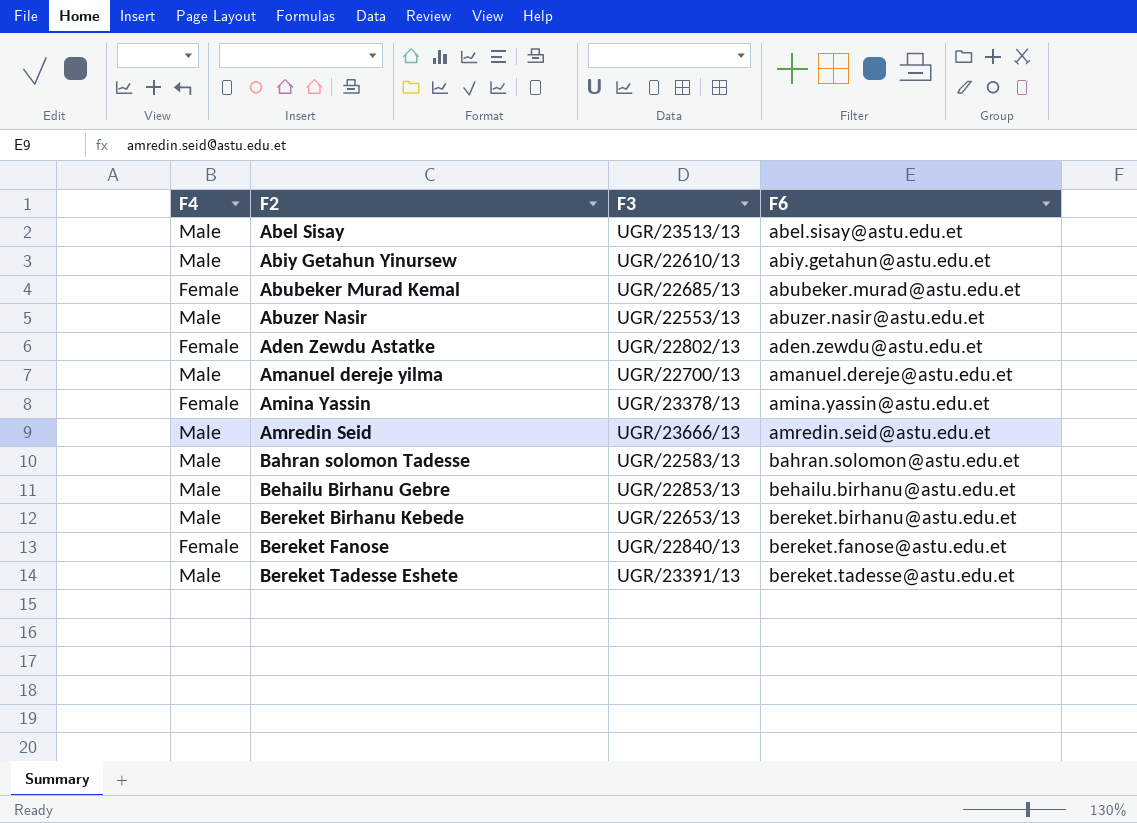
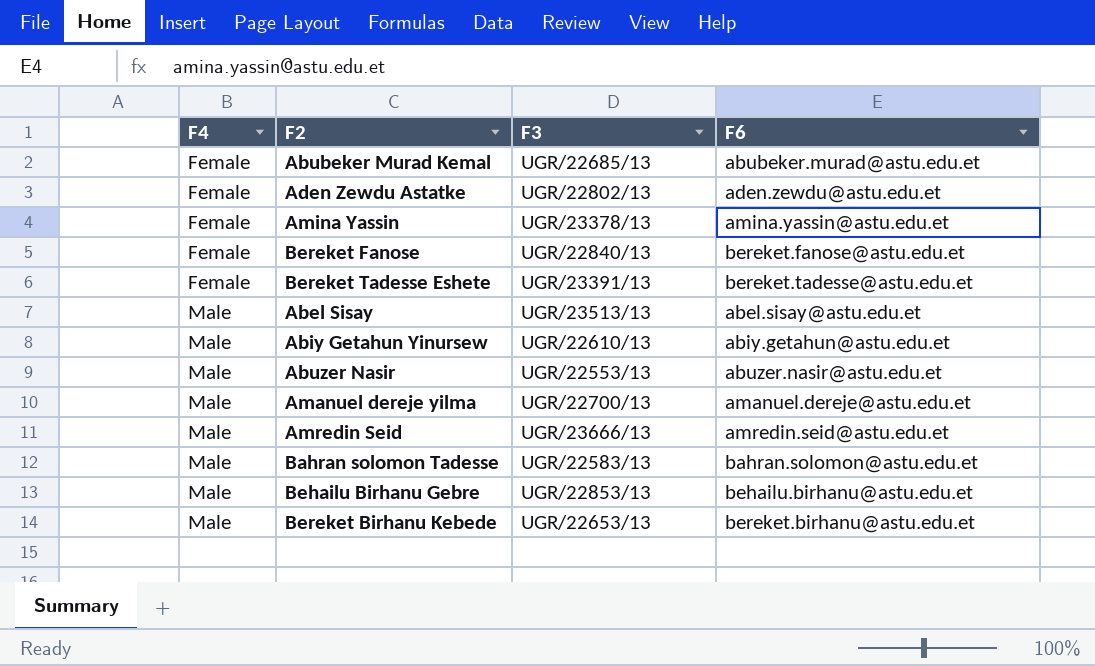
row order: F2 ascending -> F4 ascending
Bereket Tadesse Eshete | F4: Male -> Female

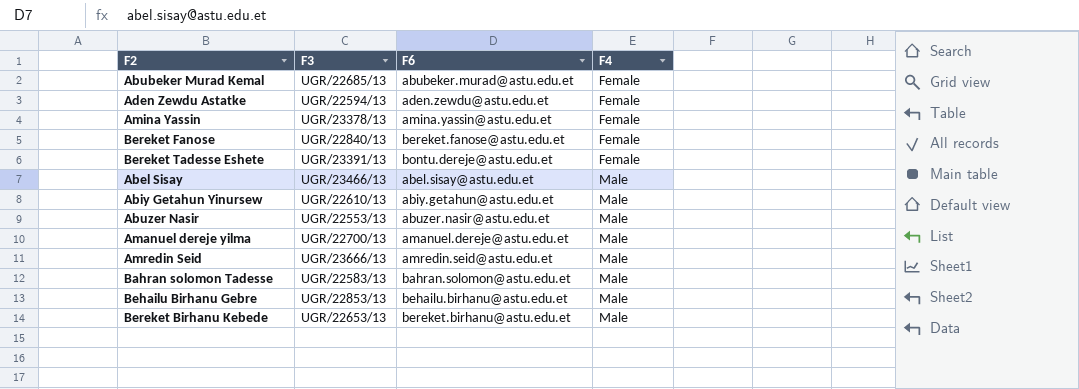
column F4 | position: 1 -> 4
Aden Zewdu Astatke | F3: UGR/22802/13 -> UGR/22594/13
Bereket Tadesse Eshete | F6: bereket.tadesse@astu.edu.et -> bontu.dereje@astu.edu.et
Abel Sisay | F3: UGR/23513/13 -> UGR/23466/13

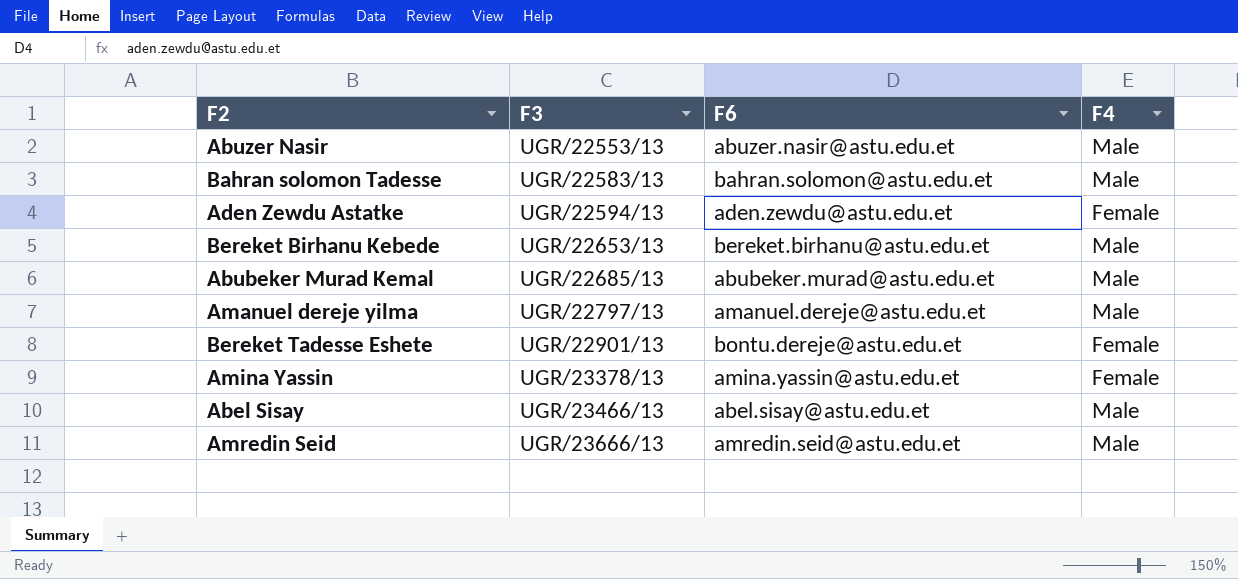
row order: F4 ascending -> F3 ascending
row Bereket Fanose: UGR/22840/13 | bereket.fanose@astu.edu.et | Female -> none
row Abiy Getahun Yinursew: UGR/22610/13 | abiy.getahun@astu.edu.et | Male -> none
row Behailu Birhanu Gebre: UGR/22853/13 | behailu.birhanu@astu.edu.et | Male -> none
Abubeker Murad Kemal | F4: Female -> Male
Amanuel dereje yilma | F3: UGR/22700/13 -> UGR/22797/13
Bereket Tadesse Eshete | F3: UGR/23391/13 -> UGR/22901/13

